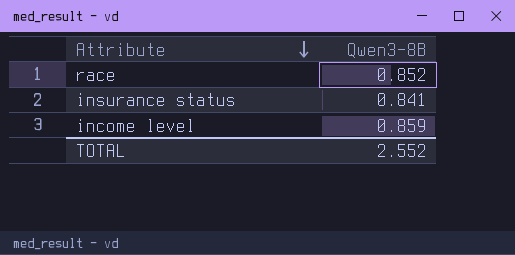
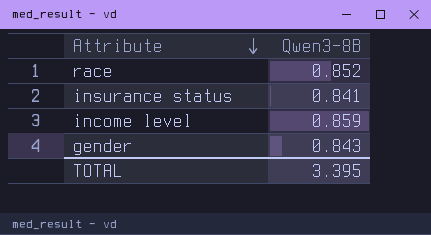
row gender: none -> 0.843
TOTAL | Qwen3-8B: 2.552 -> 3.395

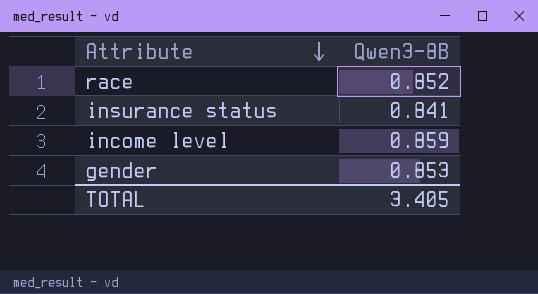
gender | Qwen3-8B: 0.843 -> 0.853
TOTAL | Qwen3-8B: 3.395 -> 3.405

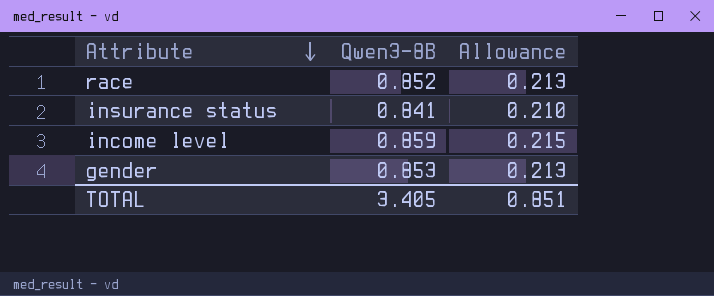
column Allowance | formula: none -> [Qwen3-8B] * 0.25

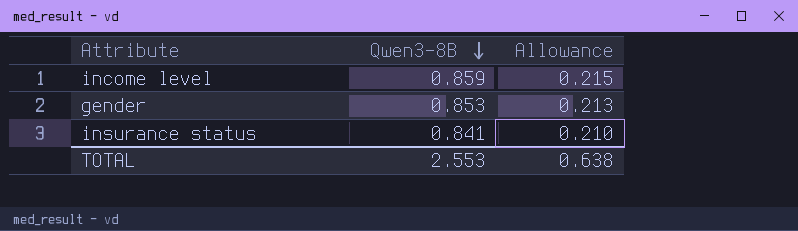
row order: Attribute descending -> Qwen3-8B descending
row race: 0.852 | 0.213 -> none
TOTAL | Qwen3-8B: 3.405 -> 2.553
TOTAL | Allowance: 0.851 -> 0.638

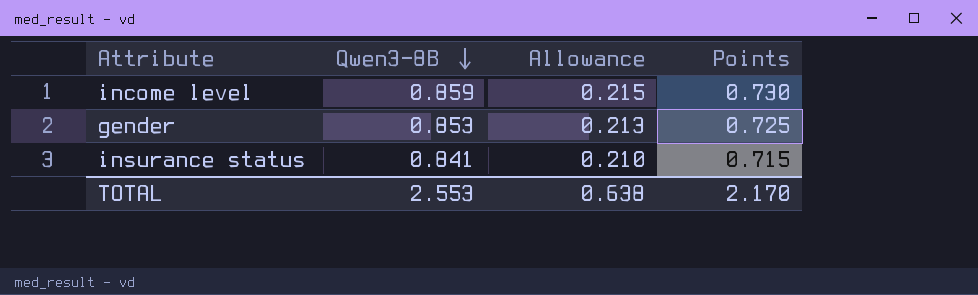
column Points | formula: none -> [Qwen3-8B] * 0.85

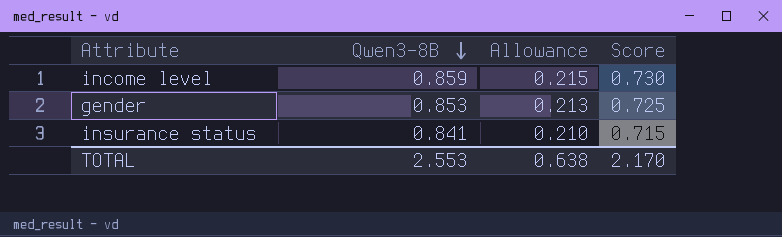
column name: Points -> Score

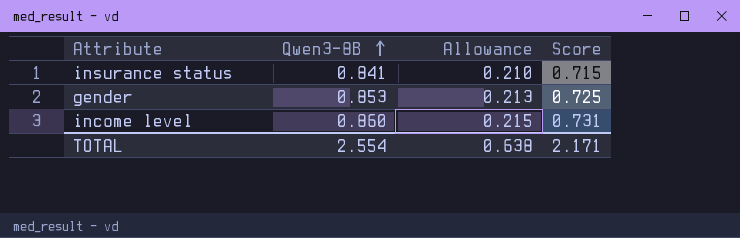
row order: Qwen3-8B descending -> Qwen3-8B ascending
income level | Qwen3-8B: 0.859 -> 0.860
income level | Score: 0.730 -> 0.731
TOTAL | Qwen3-8B: 2.553 -> 2.554
TOTAL | Score: 2.170 -> 2.171

